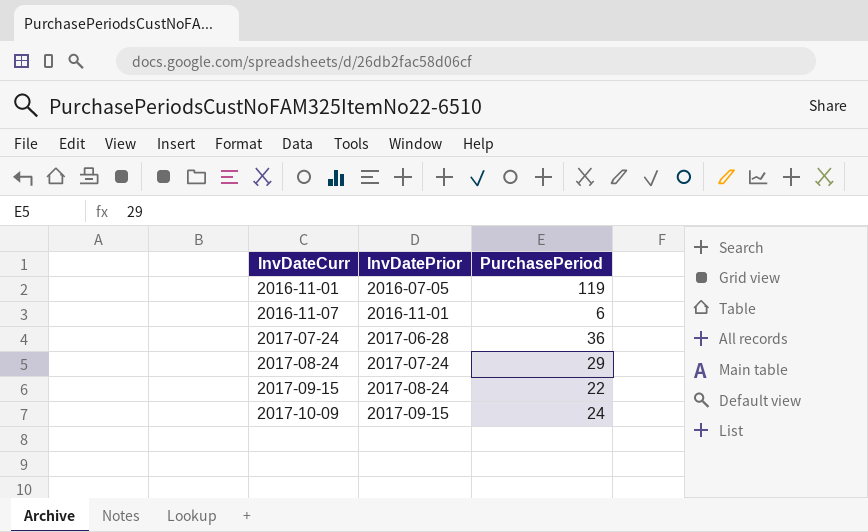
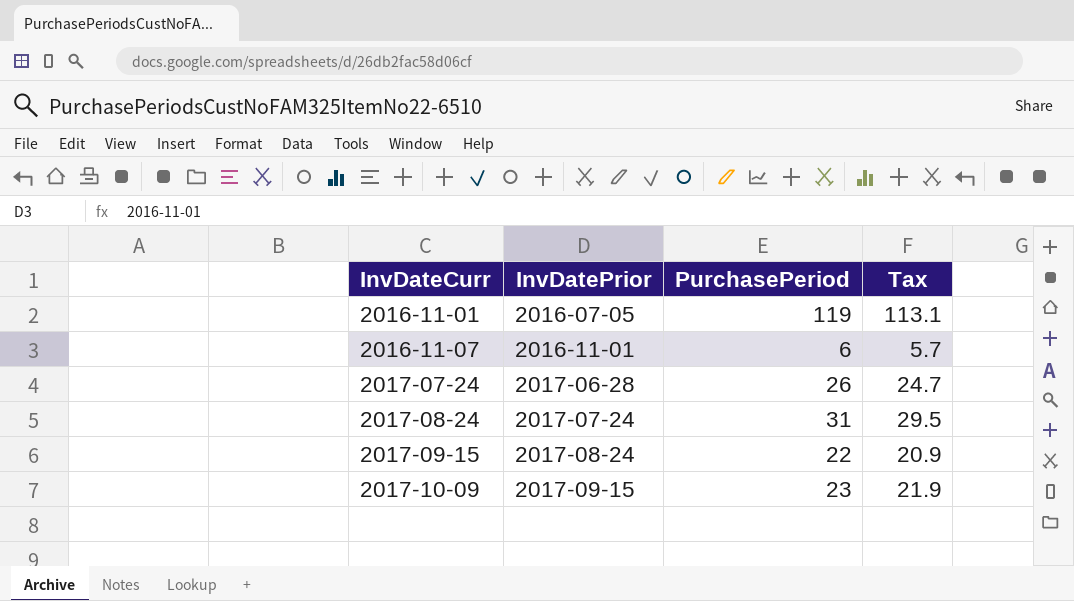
column Tax | formula: none -> [PurchasePeriod] * 0.95
2017-07-24 | PurchasePeriod: 36 -> 26
2017-08-24 | PurchasePeriod: 29 -> 31
2017-10-09 | PurchasePeriod: 24 -> 23

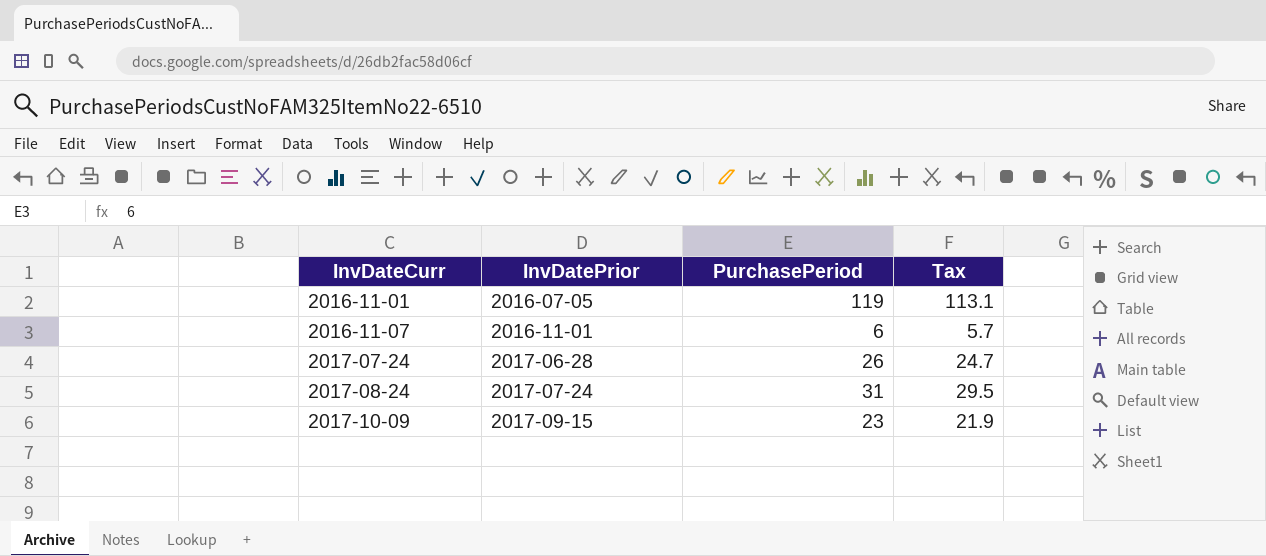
row 2017-09-15: 2017-08-24 | 22 | 20.9 -> none

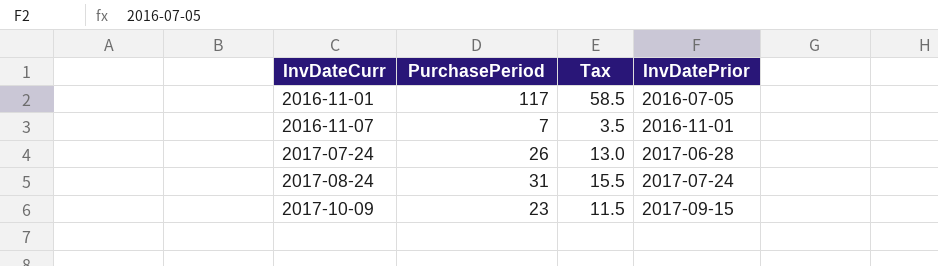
column Tax | formula: [PurchasePeriod] * 0.95 -> [PurchasePeriod] * 0.5
column InvDatePrior | position: 2 -> 4
2016-11-01 | PurchasePeriod: 119 -> 117
2016-11-07 | PurchasePeriod: 6 -> 7

